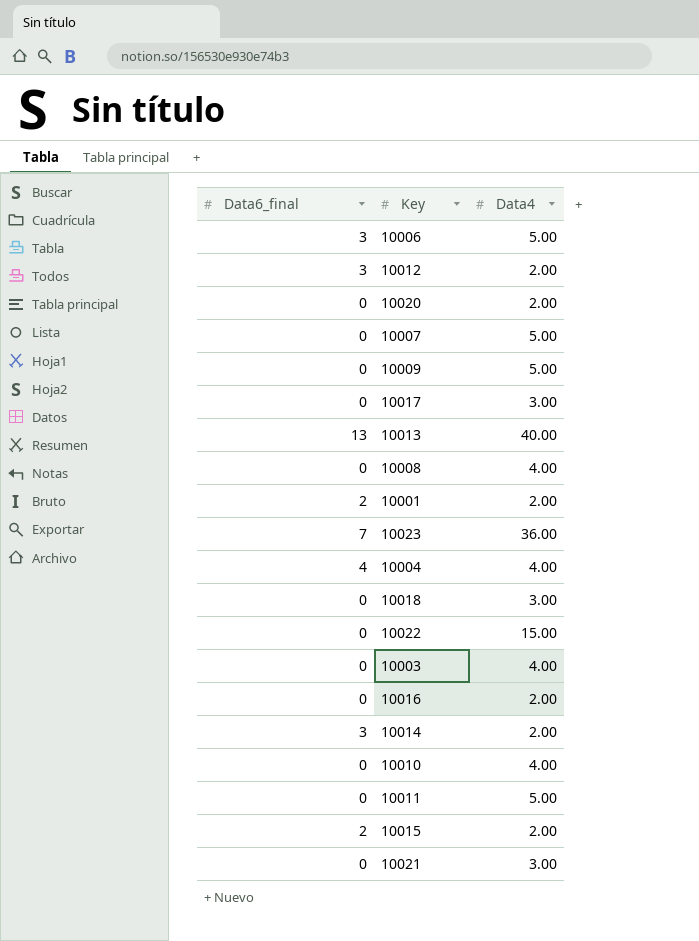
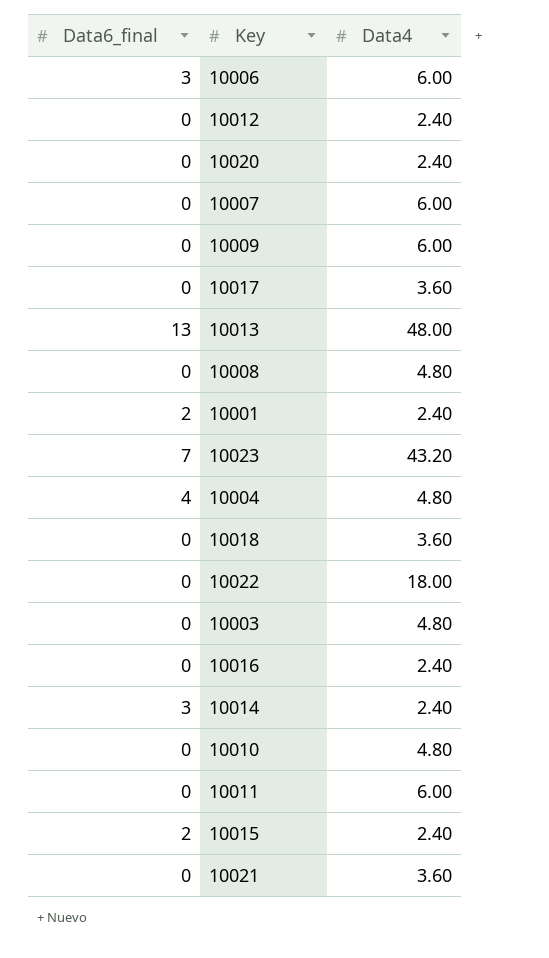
10006 | Data4: 5.00 -> 6.00
10012 | Data6_final: 3 -> 0
10012 | Data4: 2.00 -> 2.40
10020 | Data4: 2.00 -> 2.40
10007 | Data4: 5.00 -> 6.00
10009 | Data4: 5.00 -> 6.00
10017 | Data4: 3.00 -> 3.60
10013 | Data4: 40.00 -> 48.00
10008 | Data4: 4.00 -> 4.80
10001 | Data4: 2.00 -> 2.40
10023 | Data4: 36.00 -> 43.20
10004 | Data4: 4.00 -> 4.80
10018 | Data4: 3.00 -> 3.60
10022 | Data4: 15.00 -> 18.00
10003 | Data4: 4.00 -> 4.80
10016 | Data4: 2.00 -> 2.40
10014 | Data4: 2.00 -> 2.40
10010 | Data4: 4.00 -> 4.80
10011 | Data4: 5.00 -> 6.00
10015 | Data4: 2.00 -> 2.40
10021 | Data4: 3.00 -> 3.60

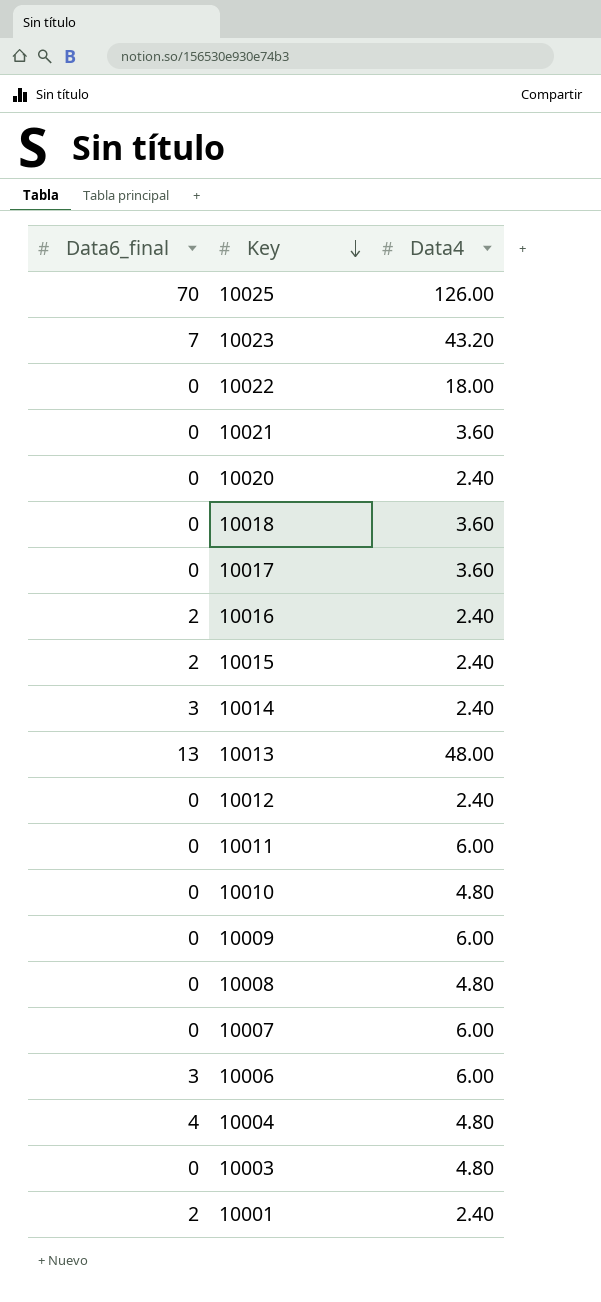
row order: none -> Key descending
row 10025: none -> 70 | 126.00
10016 | Data6_final: 0 -> 2

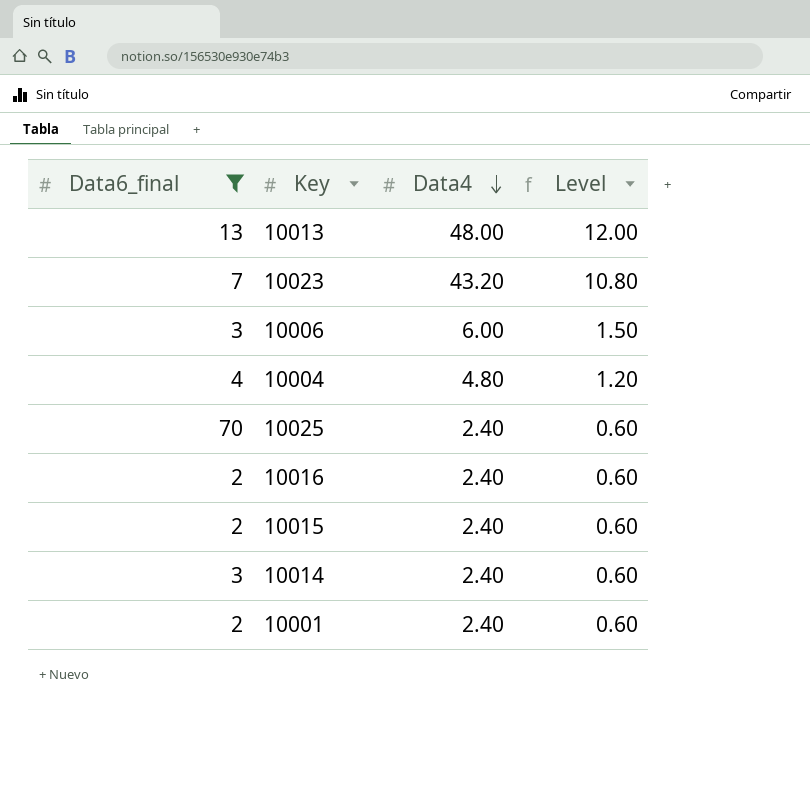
filter: none -> Data6_final != 0
row order: Key descending -> Data4 descending
column Level | formula: none -> [Data4] * 0.25
10025 | Data4: 126.00 -> 2.40

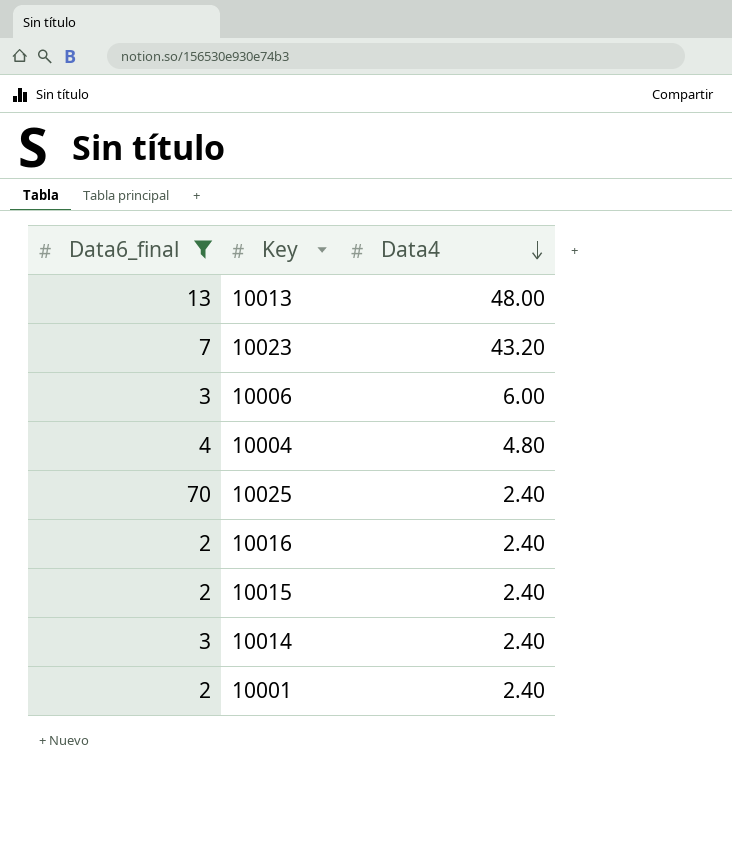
column Level | formula: [Data4] * 0.25 -> none

